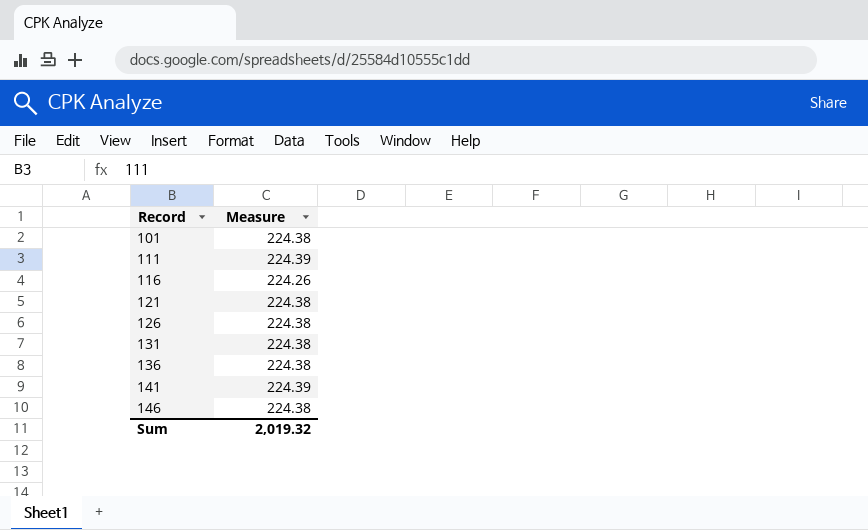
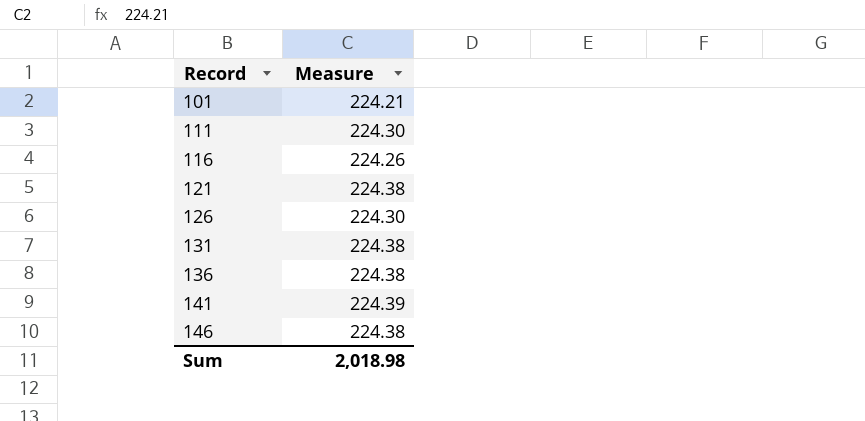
101 | Measure: 224.38 -> 224.21
111 | Measure: 224.39 -> 224.30
126 | Measure: 224.38 -> 224.30
Sum | Measure: 2,019.32 -> 2,018.98

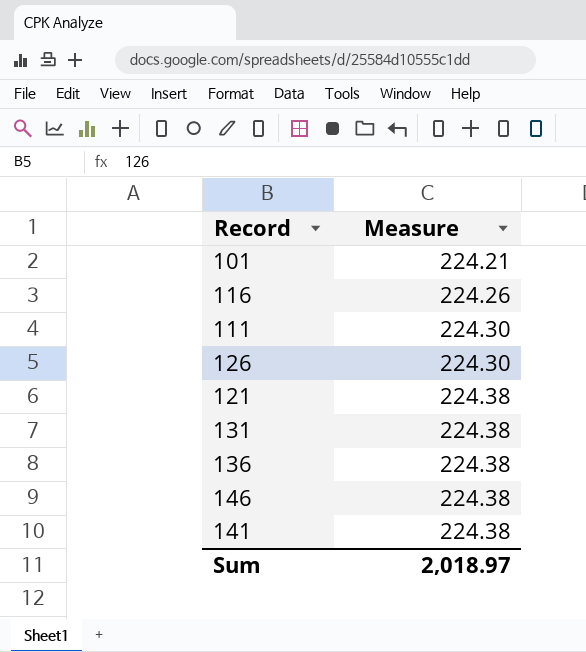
row order: Record ascending -> Measure ascending
141 | Measure: 224.39 -> 224.38
Sum | Measure: 2,018.98 -> 2,018.97

